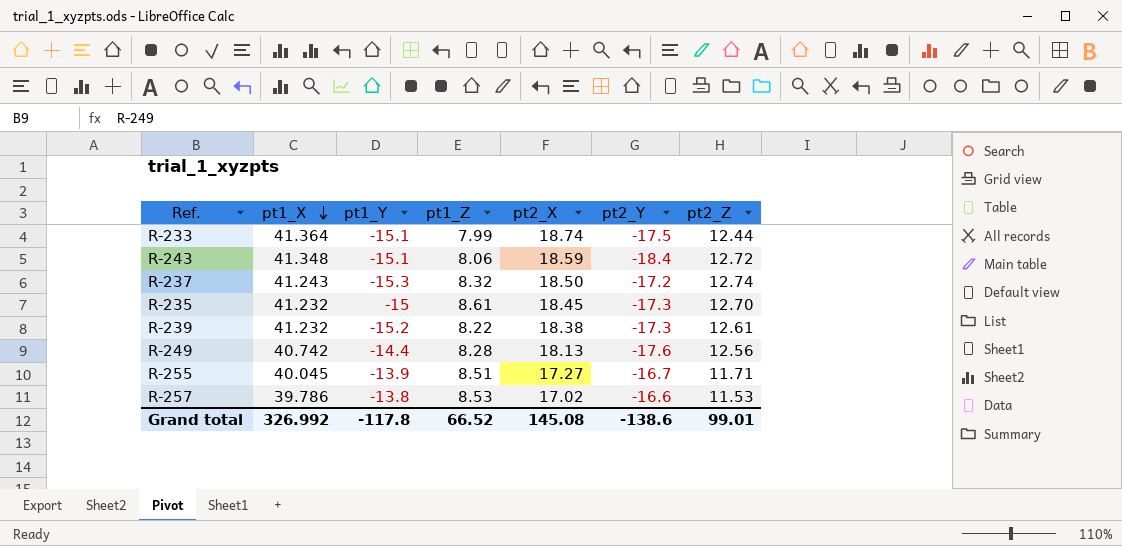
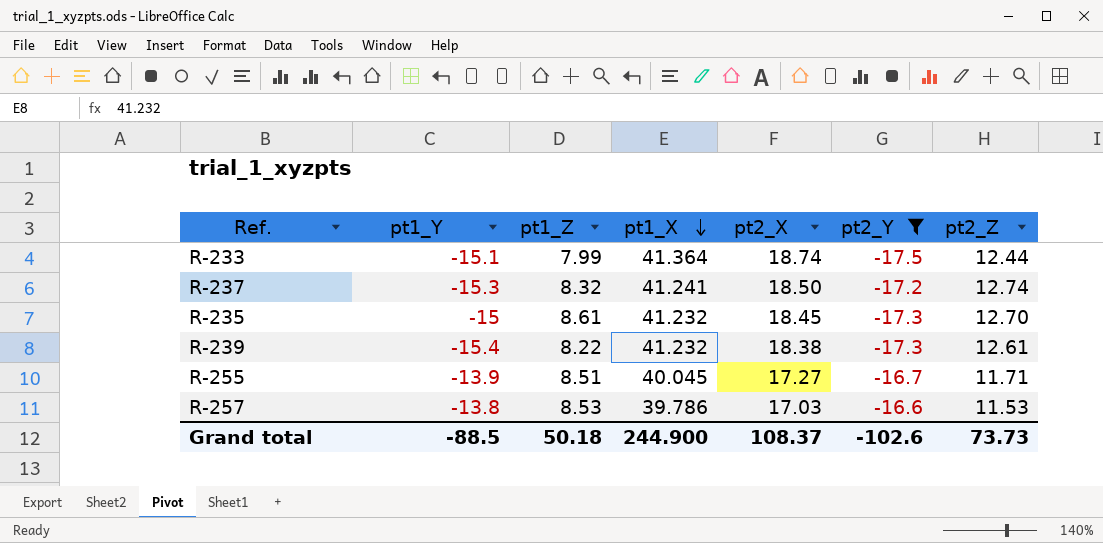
filter: none -> pt2_Y >= -17.5
column pt1_X | position: 2 -> 4
R-237 | pt1_X: 41.243 -> 41.241
R-239 | pt1_Y: -15.2 -> -15.4
R-257 | pt2_X: 17.02 -> 17.03
Grand total | pt1_Y: -117.8 -> -88.5
Grand total | pt1_Z: 66.52 -> 50.18
Grand total | pt1_X: 326.992 -> 244.900
Grand total | pt2_X: 145.08 -> 108.37
Grand total | pt2_Y: -138.6 -> -102.6
Grand total | pt2_Z: 99.01 -> 73.73

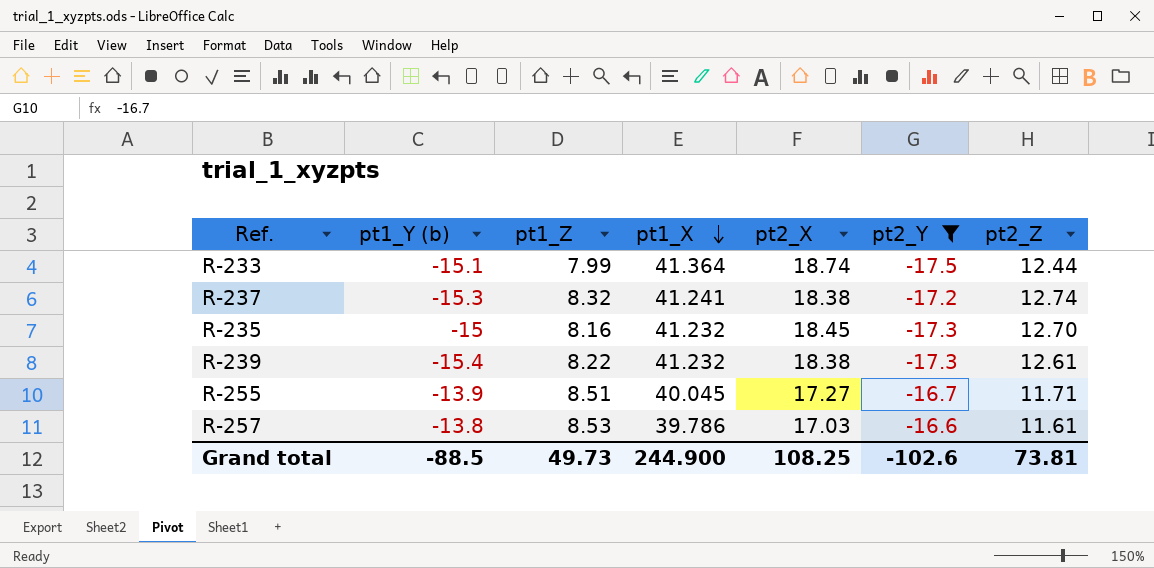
column name: pt1_Y -> pt1_Y (b)
R-237 | pt2_X: 18.50 -> 18.38
R-235 | pt1_Z: 8.61 -> 8.16
R-257 | pt2_Z: 11.53 -> 11.61
Grand total | pt1_Z: 50.18 -> 49.73
Grand total | pt2_X: 108.37 -> 108.25
Grand total | pt2_Z: 73.73 -> 73.81

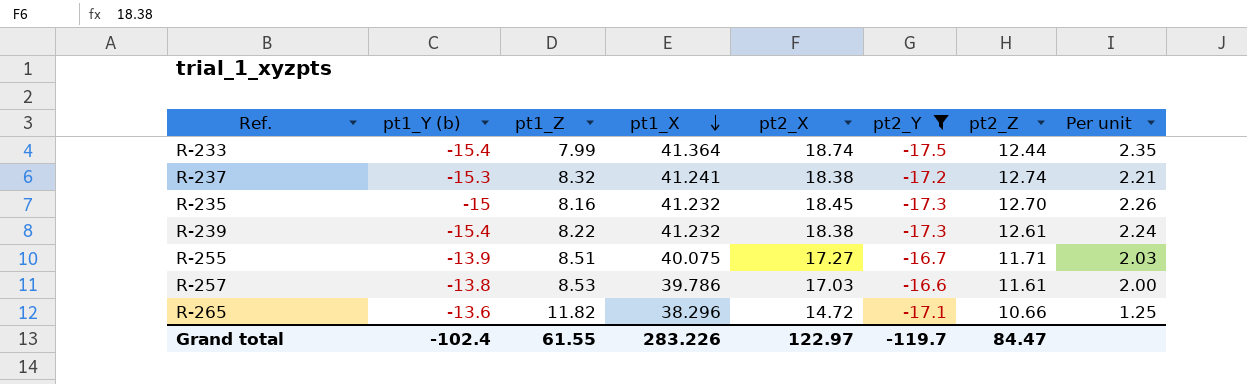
column Per unit | formula: none -> [pt2_X] / [pt1_Z]
R-233 | pt1_Y (b): -15.1 -> -15.4
R-255 | pt1_X: 40.045 -> 40.075
row R-265: none -> -13.6 | 11.82 | 38.296 | 14.72 | -17.1 | 10.66 | 1.25
Grand total | pt1_Y (b): -88.5 -> -102.4
Grand total | pt1_Z: 49.73 -> 61.55
Grand total | pt1_X: 244.900 -> 283.226
Grand total | pt2_X: 108.25 -> 122.97
Grand total | pt2_Y: -102.6 -> -119.7
Grand total | pt2_Z: 73.81 -> 84.47

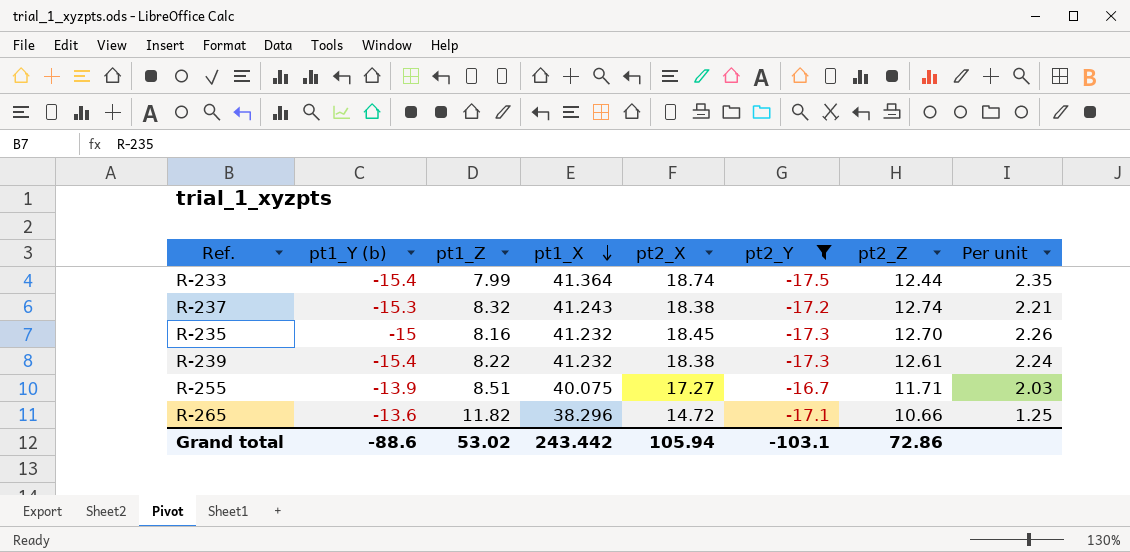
row R-257: -13.8 | 8.53 | 39.786 | 17.03 | -16.6 | 11.61 | 2.00 -> none
R-237 | pt1_X: 41.241 -> 41.243
Grand total | pt1_Y (b): -102.4 -> -88.6
Grand total | pt1_Z: 61.55 -> 53.02
Grand total | pt1_X: 283.226 -> 243.442
Grand total | pt2_X: 122.97 -> 105.94
Grand total | pt2_Y: -119.7 -> -103.1
Grand total | pt2_Z: 84.47 -> 72.86

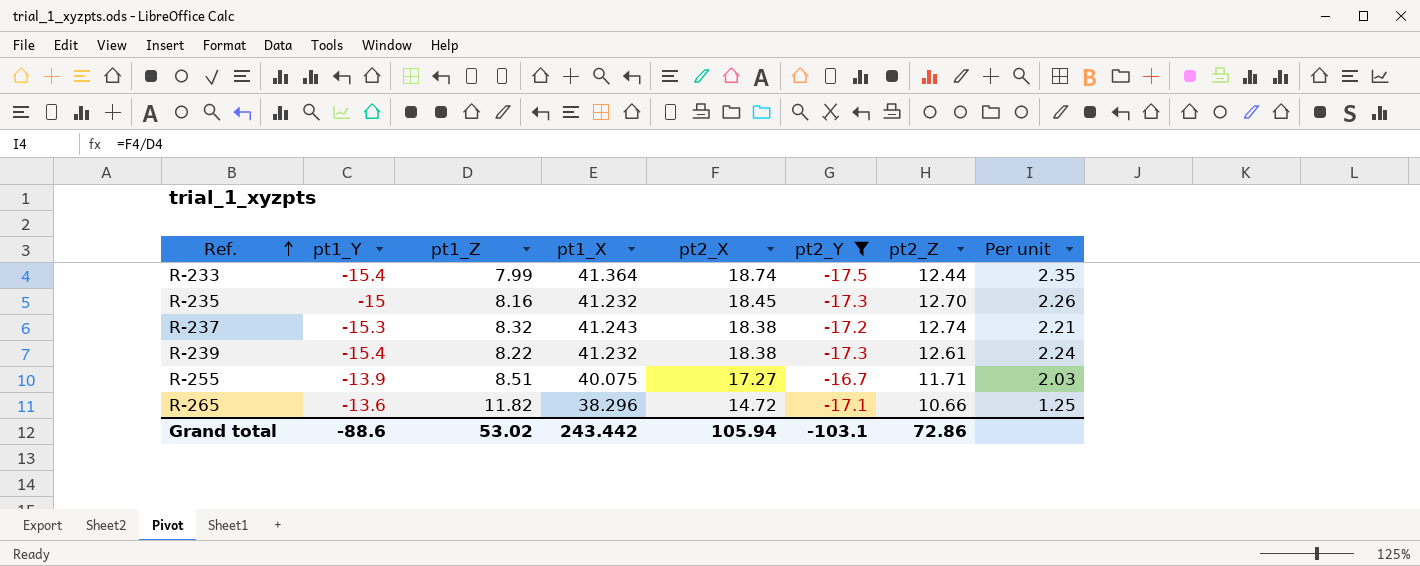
row order: pt1_X descending -> Ref. ascending
column name: pt1_Y (b) -> pt1_Y

